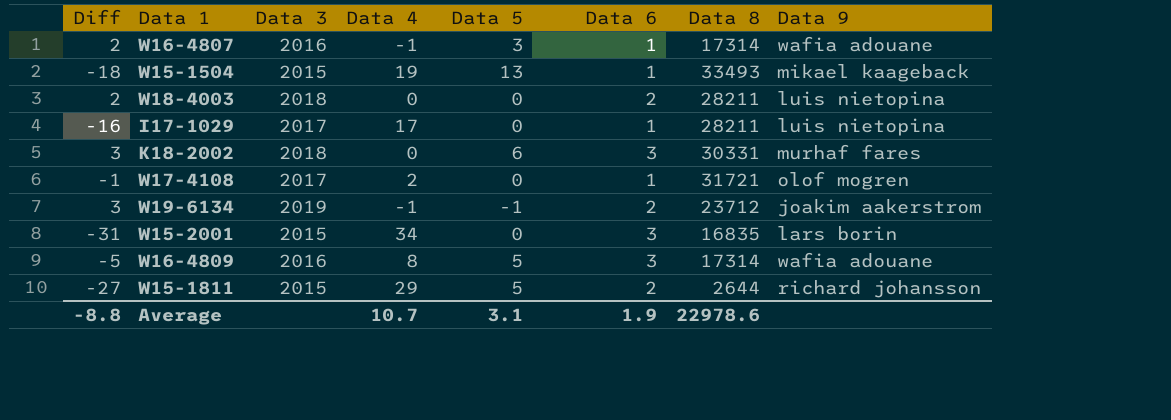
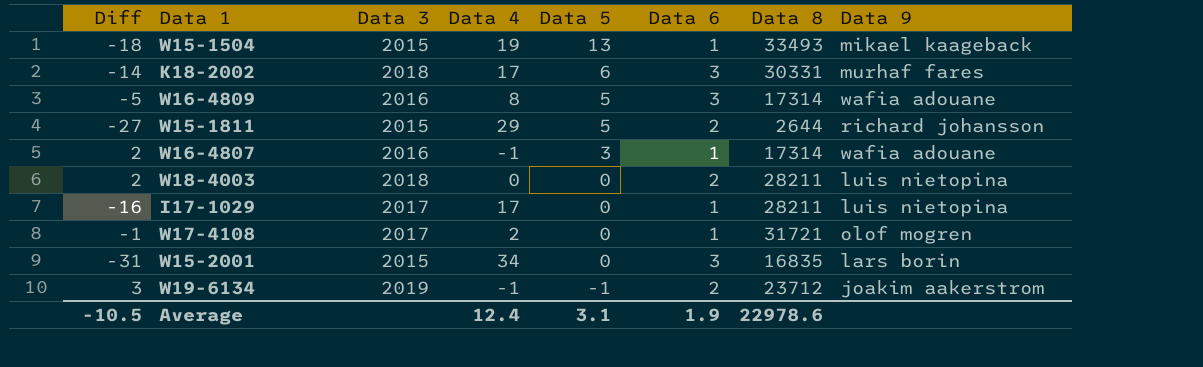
row order: none -> Data 5 descending
K18-2002 | Diff: 3 -> -14
K18-2002 | Data 4: 0 -> 17
Average | Diff: -8.8 -> -10.5
Average | Data 4: 10.7 -> 12.4

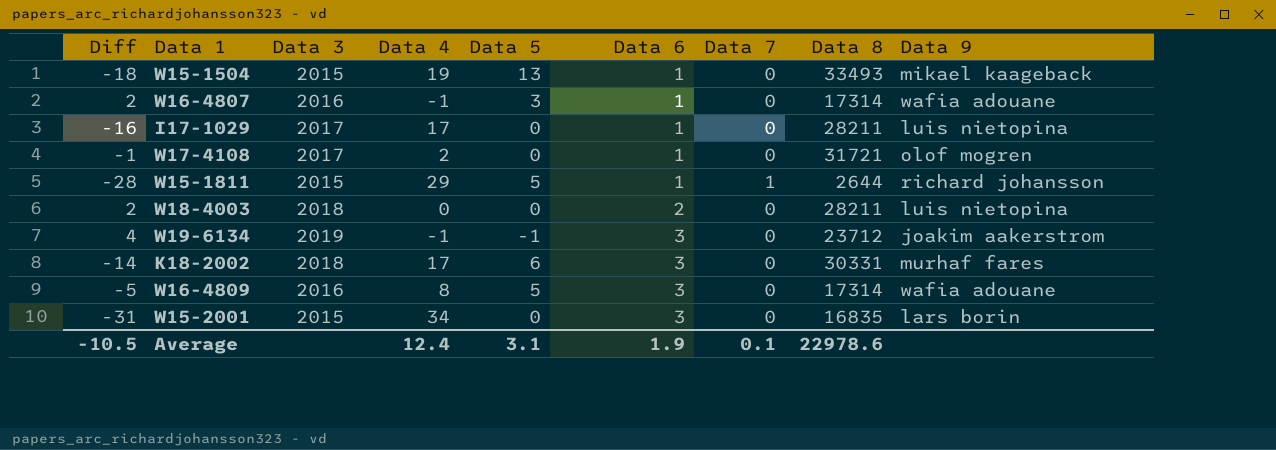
row order: Data 5 descending -> Data 6 ascending
column Data 7 | position: none -> 7
W15-1811 | Diff: -27 -> -28
W15-1811 | Data 6: 2 -> 1
W19-6134 | Diff: 3 -> 4
W19-6134 | Data 6: 2 -> 3

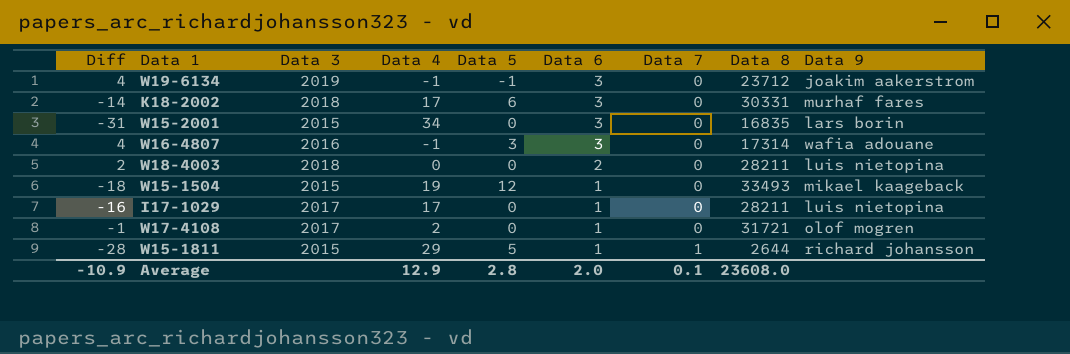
row order: Data 6 ascending -> Data 6 descending
row W16-4809: -5 | 2016 | 8 | 5 | 3 | 0 | 17314 | wafia adouane -> none
W16-4807 | Diff: 2 -> 4
W16-4807 | Data 6: 1 -> 3
W15-1504 | Data 5: 13 -> 12
Average | Diff: -10.5 -> -10.9
Average | Data 4: 12.4 -> 12.9
Average | Data 5: 3.1 -> 2.8
Average | Data 6: 1.9 -> 2.0
Average | Data 8: 22978.6 -> 23608.0

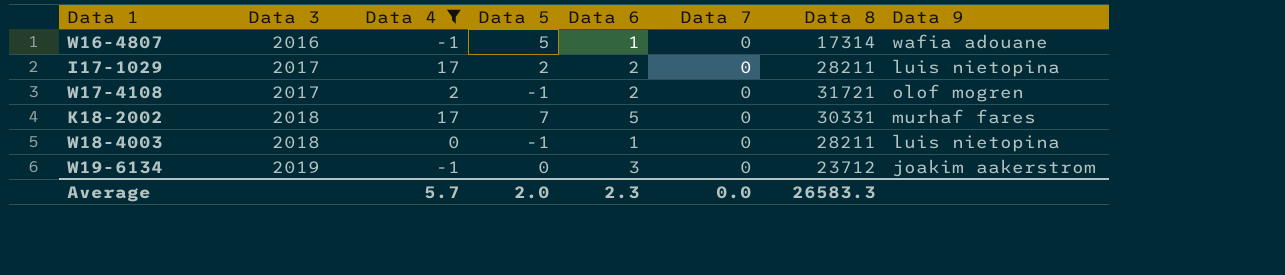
filter: none -> Data 4 <= 17
row order: Data 6 descending -> Data 3 ascending
column Diff | formula: [Data 6] - [Data 4] -> none
W16-4807 | Data 5: 3 -> 5
W16-4807 | Data 6: 3 -> 1
I17-1029 | Data 5: 0 -> 2
I17-1029 | Data 6: 1 -> 2
W17-4108 | Data 5: 0 -> -1
W17-4108 | Data 6: 1 -> 2
K18-2002 | Data 5: 6 -> 7
K18-2002 | Data 6: 3 -> 5
W18-4003 | Data 5: 0 -> -1
W18-4003 | Data 6: 2 -> 1
W19-6134 | Data 5: -1 -> 0
Average | Data 4: 12.9 -> 5.7
Average | Data 5: 2.8 -> 2.0
Average | Data 6: 2.0 -> 2.3
Average | Data 7: 0.1 -> 0.0
Average | Data 8: 23608.0 -> 26583.3

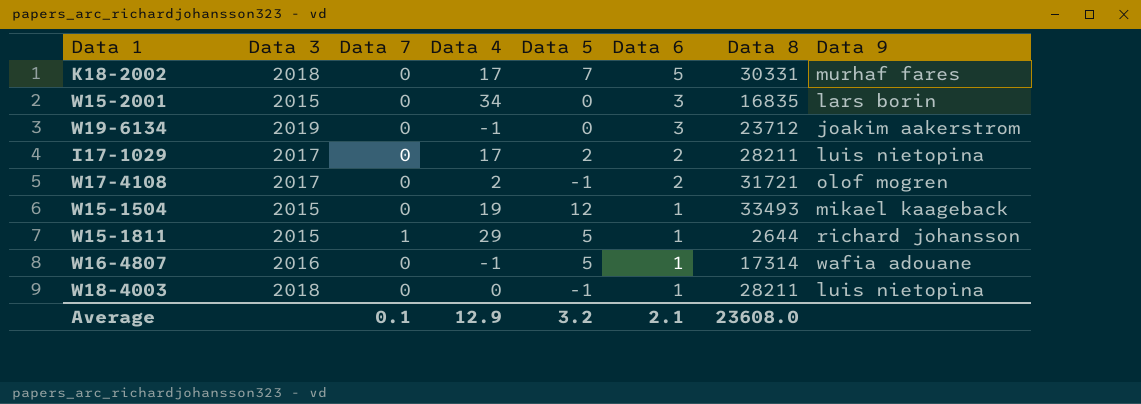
filter: Data 4 <= 17 -> none
row order: Data 3 ascending -> Data 6 descending
column Data 7 | position: 6 -> 3
Average | Data 7: 0.0 -> 0.1
Average | Data 4: 5.7 -> 12.9
Average | Data 5: 2.0 -> 3.2
Average | Data 6: 2.3 -> 2.1
Average | Data 8: 26583.3 -> 23608.0

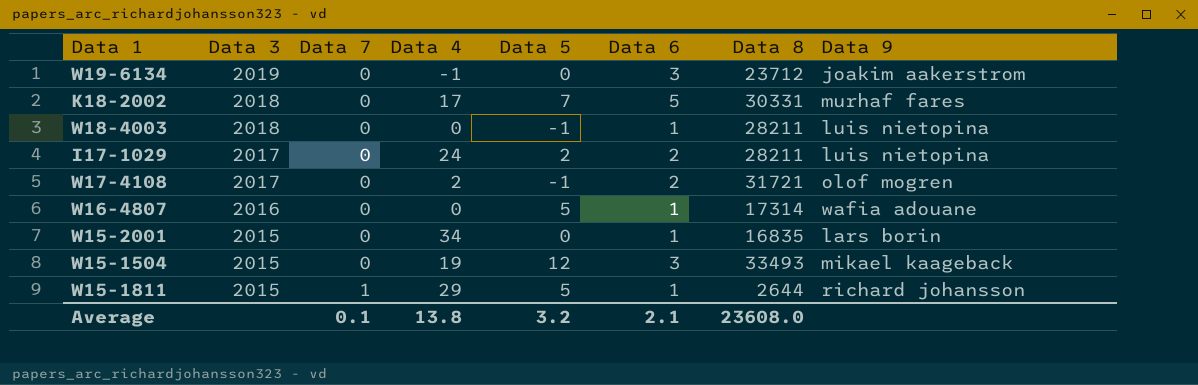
row order: Data 6 descending -> Data 3 descending
I17-1029 | Data 4: 17 -> 24
W16-4807 | Data 4: -1 -> 0
W15-2001 | Data 6: 3 -> 1
W15-1504 | Data 6: 1 -> 3
Average | Data 4: 12.9 -> 13.8

